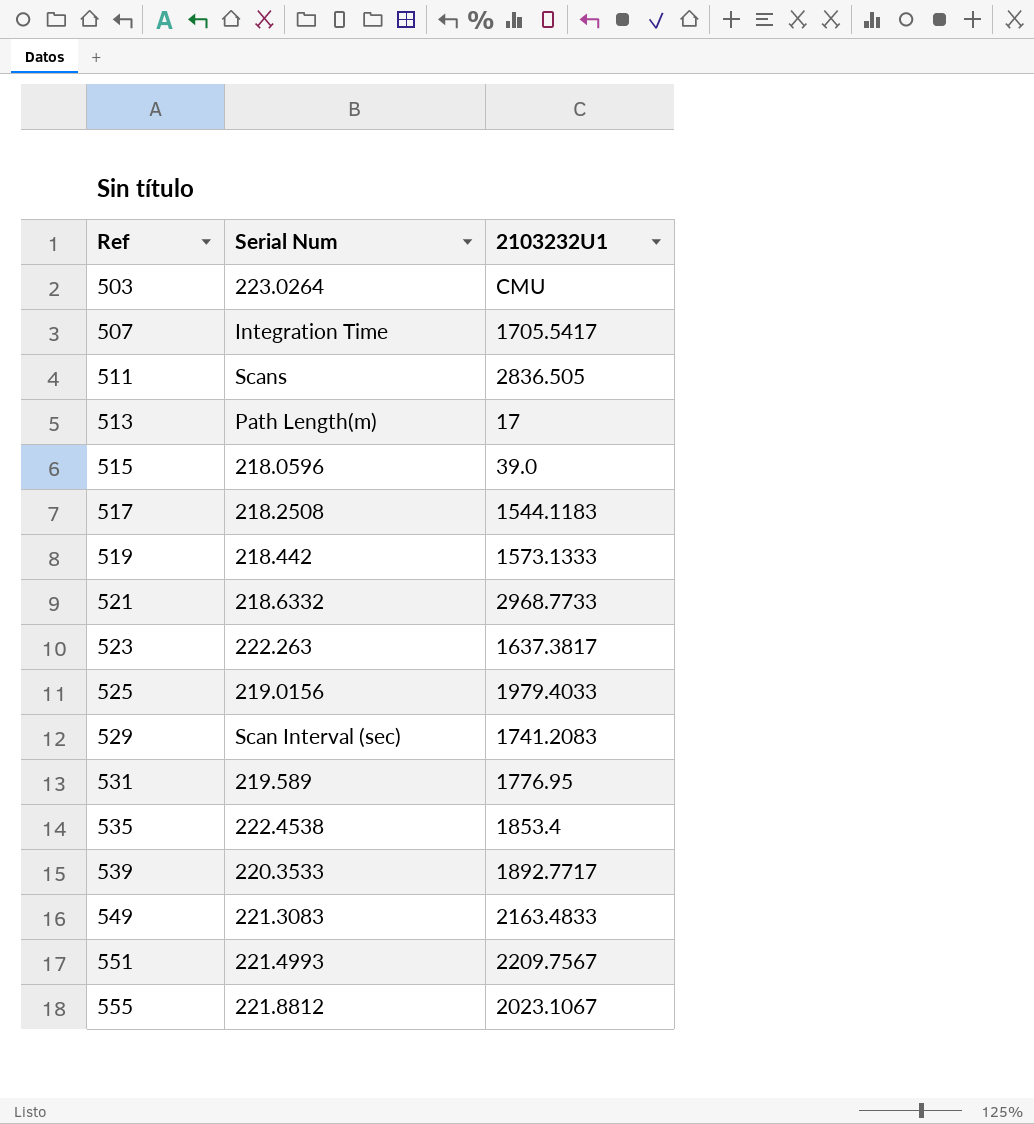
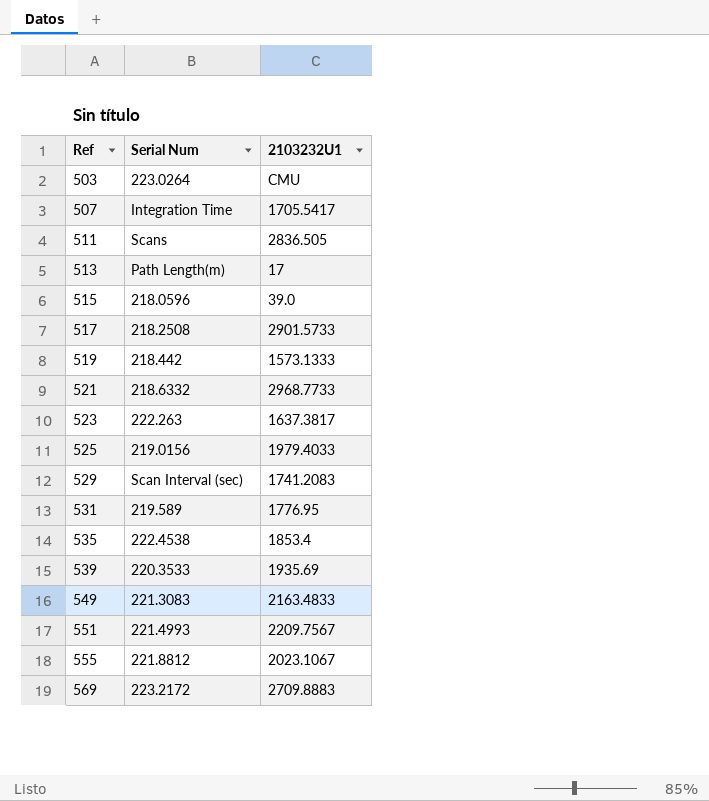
517 | 2103232U1: 1544.1183 -> 2901.5733
539 | 2103232U1: 1892.7717 -> 1935.69
row 569: none -> 223.2172 | 2709.8883

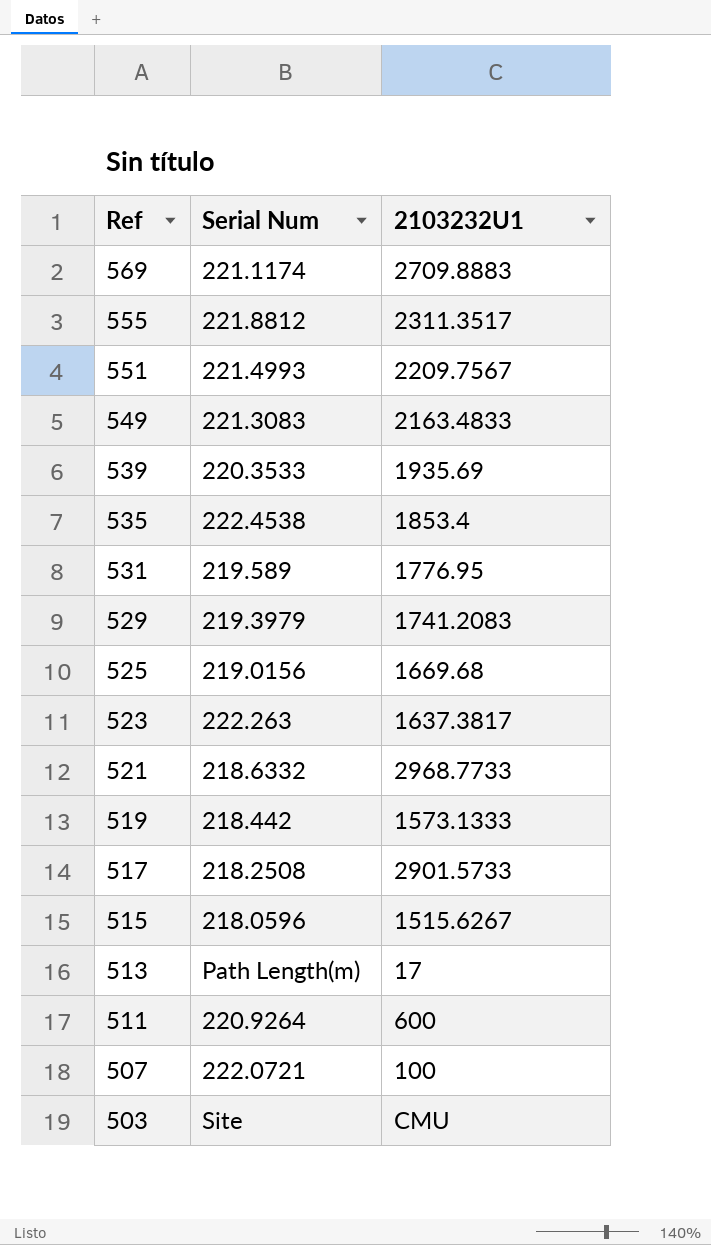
row order: Ref ascending -> Ref descending
569 | Serial Num: 223.2172 -> 221.1174
555 | 2103232U1: 2023.1067 -> 2311.3517
529 | Serial Num: Scan Interval (sec) -> 219.3979
525 | 2103232U1: 1979.4033 -> 1669.68
515 | 2103232U1: 39.0 -> 1515.6267
511 | Serial Num: Scans -> 220.9264
511 | 2103232U1: 2836.505 -> 600
507 | Serial Num: Integration Time -> 222.0721
507 | 2103232U1: 1705.5417 -> 100
503 | Serial Num: 223.0264 -> Site

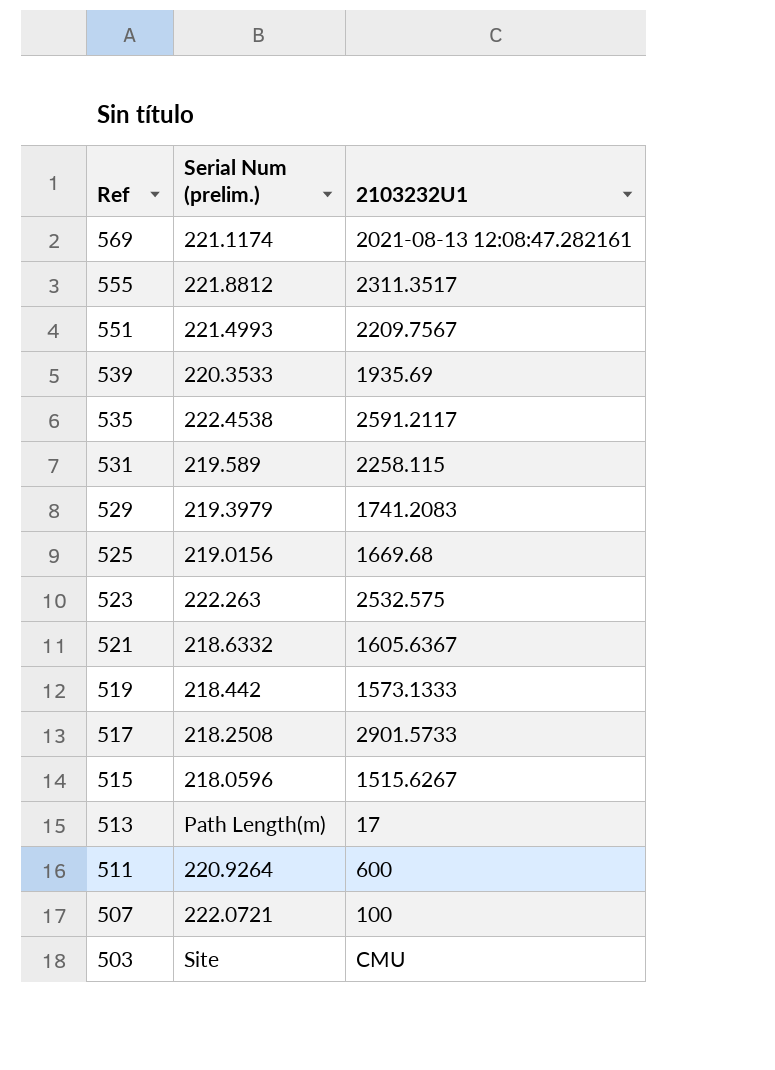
column name: Serial Num -> Serial Num (prelim.)
row 549: 221.3083 | 2163.4833 -> none
569 | 2103232U1: 2709.8883 -> 2021-08-13 12:08:47.282161
535 | 2103232U1: 1853.4 -> 2591.2117
531 | 2103232U1: 1776.95 -> 2258.115
523 | 2103232U1: 1637.3817 -> 2532.575
521 | 2103232U1: 2968.7733 -> 1605.6367

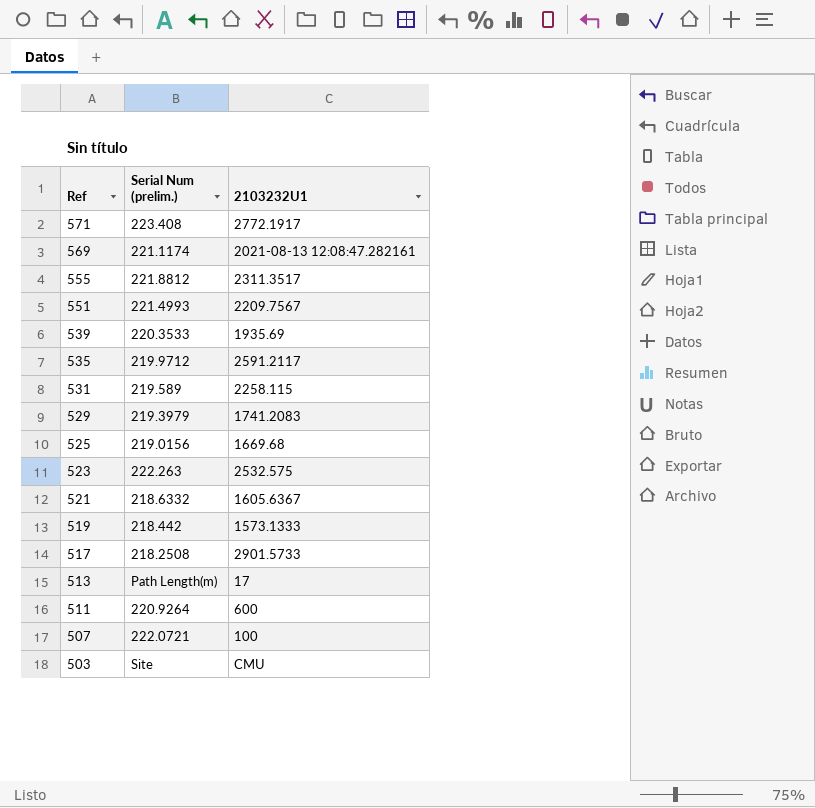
row 515: 218.0596 | 1515.6267 -> none
row 571: none -> 223.408 | 2772.1917
535 | Serial Num (prelim.): 222.4538 -> 219.9712

